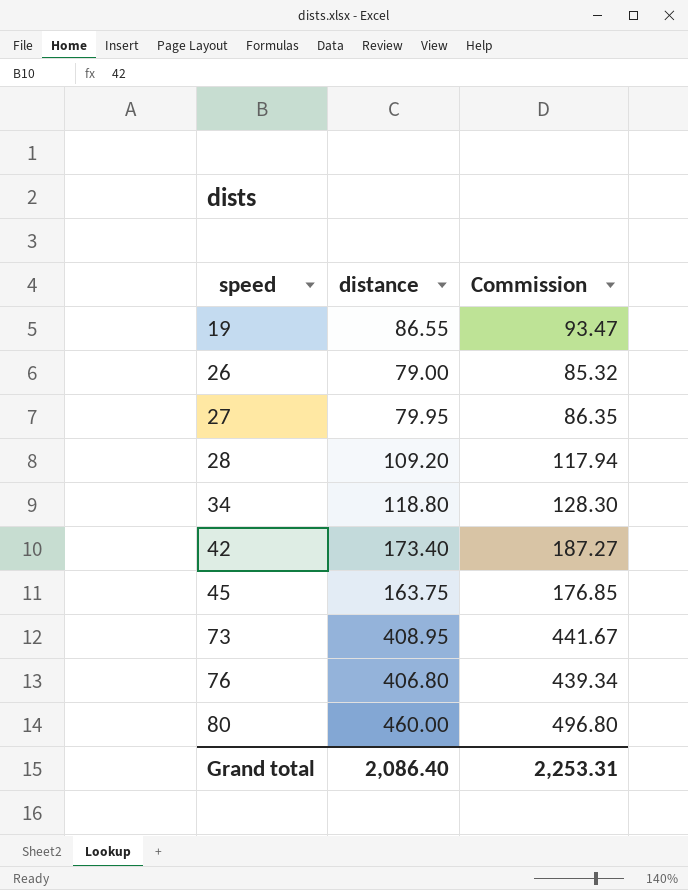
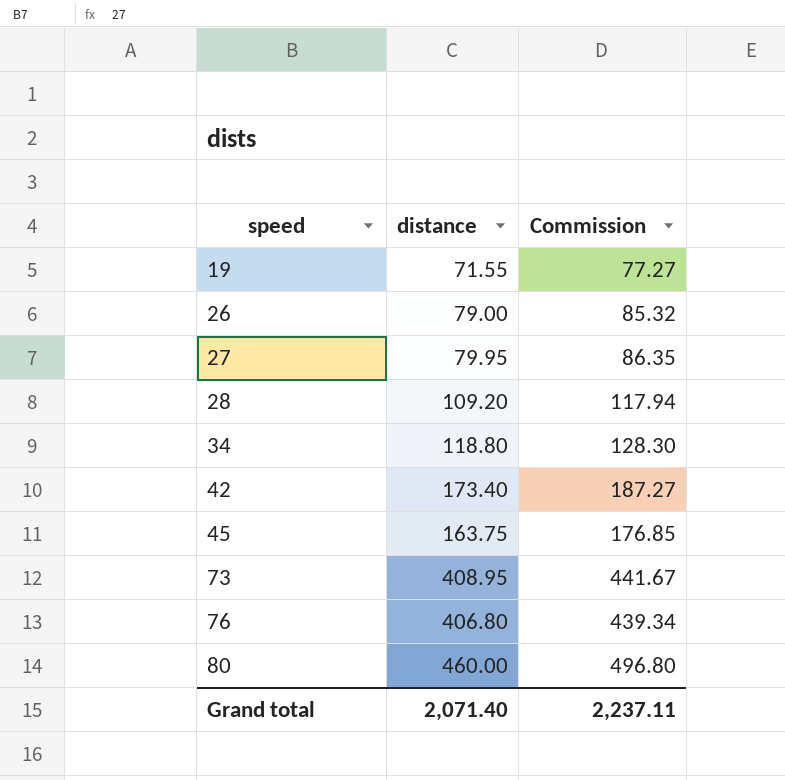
19 | distance: 86.55 -> 71.55
19 | Commission: 93.47 -> 77.27
Grand total | distance: 2,086.40 -> 2,071.40
Grand total | Commission: 2,253.31 -> 2,237.11

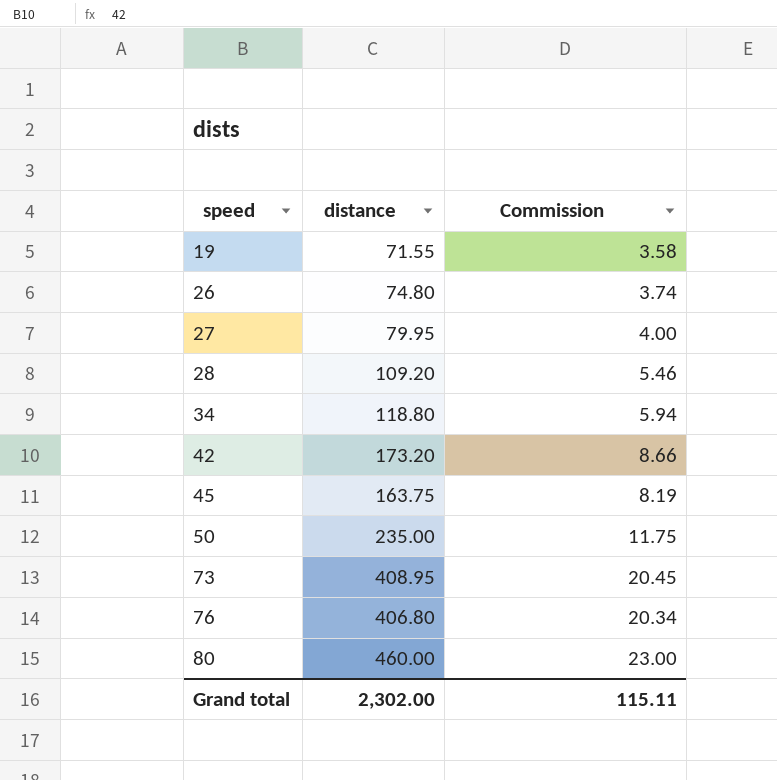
column Commission | formula: [distance] * 1.08 -> [distance] * 0.05
26 | distance: 79.00 -> 74.80
42 | distance: 173.40 -> 173.20
row 50: none -> 235.00 | 11.75
Grand total | distance: 2,071.40 -> 2,302.00
Grand total | Commission: 2,237.11 -> 115.11

